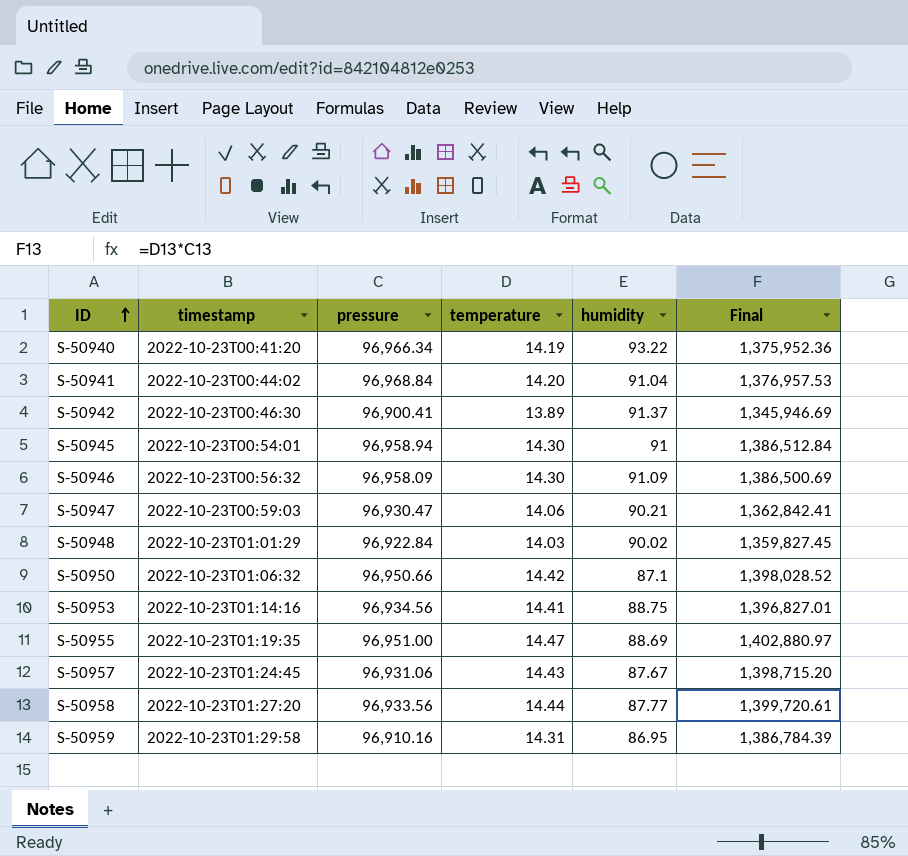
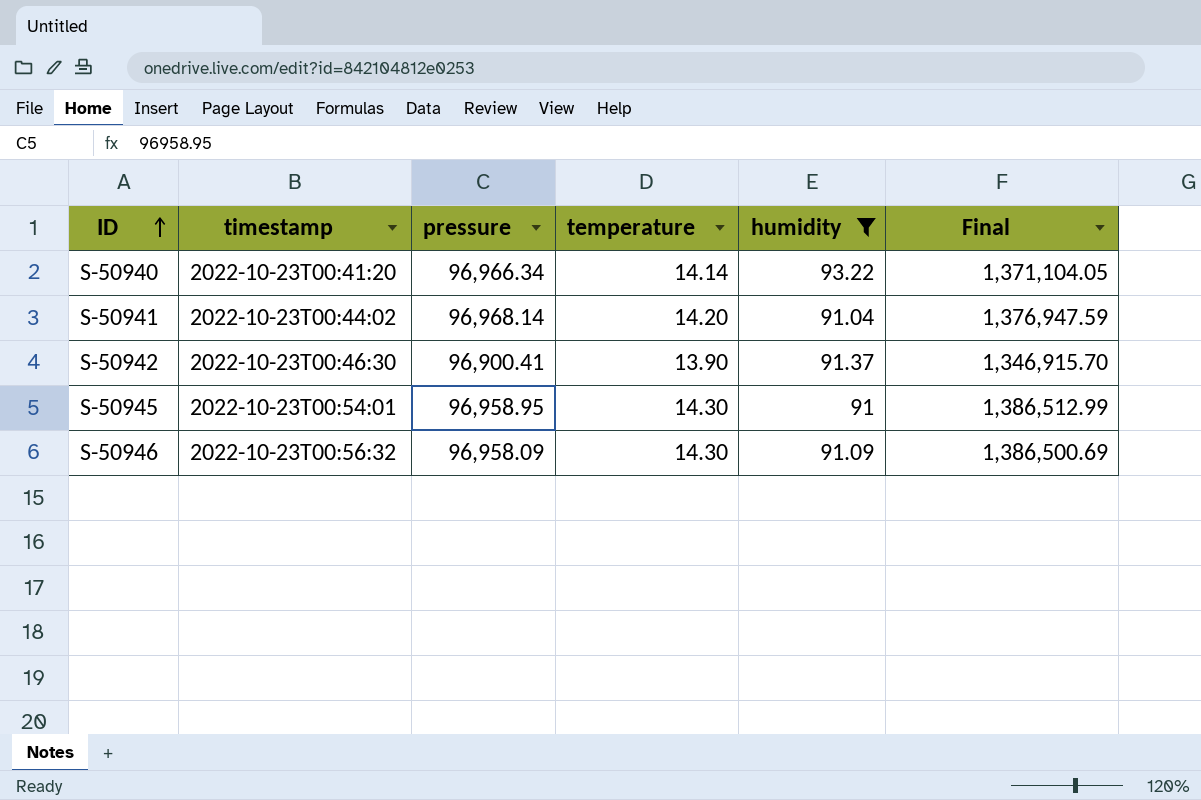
filter: none -> humidity >= 91
S-50940 | temperature: 14.19 -> 14.14
S-50940 | Final: 1,375,952.36 -> 1,371,104.05
S-50941 | pressure: 96,968.84 -> 96,968.14
S-50941 | Final: 1,376,957.53 -> 1,376,947.59
S-50942 | temperature: 13.89 -> 13.90
S-50942 | Final: 1,345,946.69 -> 1,346,915.70
S-50945 | pressure: 96,958.94 -> 96,958.95
S-50945 | Final: 1,386,512.84 -> 1,386,512.99

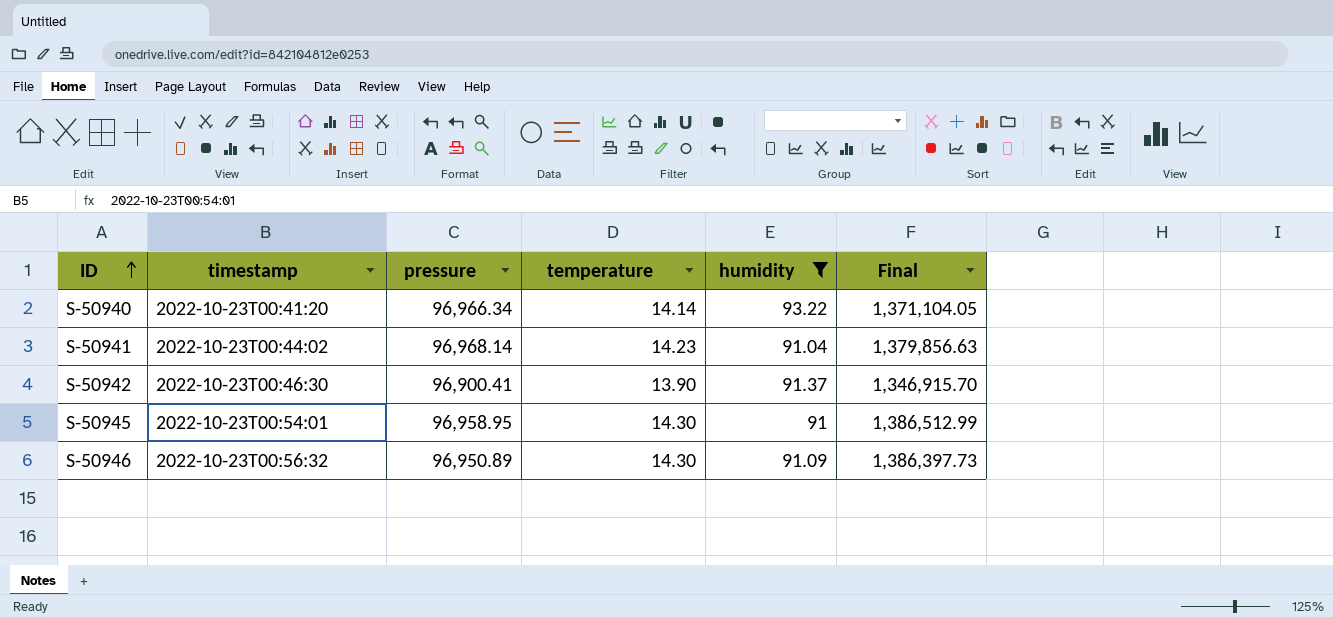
S-50941 | temperature: 14.20 -> 14.23
S-50941 | Final: 1,376,947.59 -> 1,379,856.63
S-50946 | pressure: 96,958.09 -> 96,950.89
S-50946 | Final: 1,386,500.69 -> 1,386,397.73

